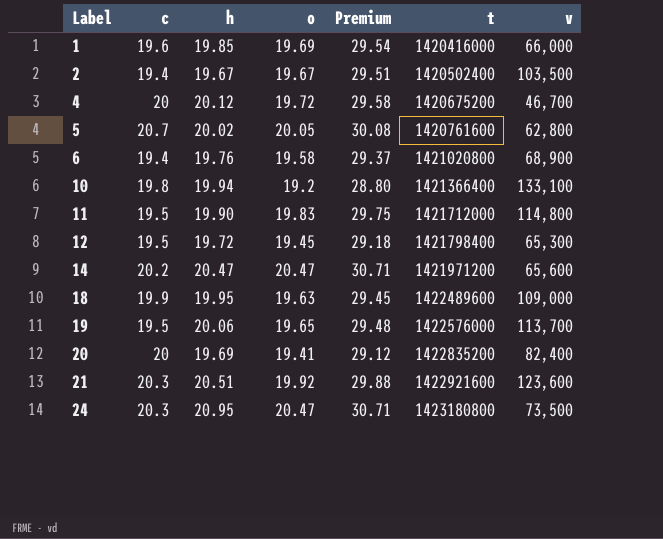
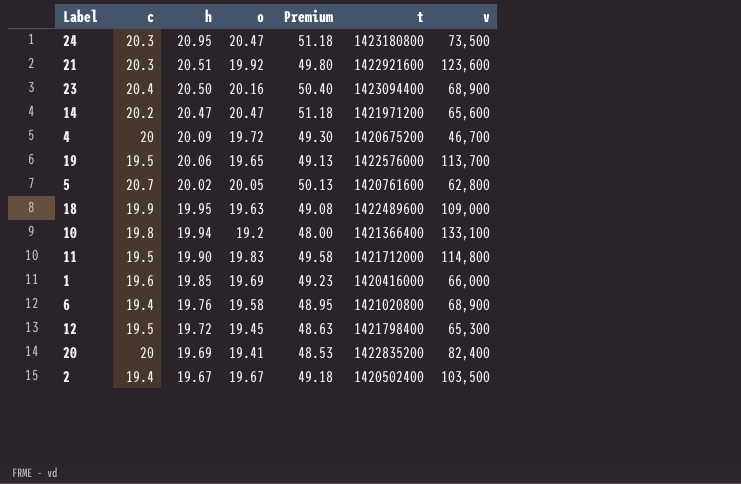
row order: Label ascending -> h descending
column Premium | formula: [o] * 1.5 -> [o] * 2.5
row 23: none -> 20.4 | 20.50 | 20.16 | 50.40 | 1423094400 | 68,900
4 | h: 20.12 -> 20.09

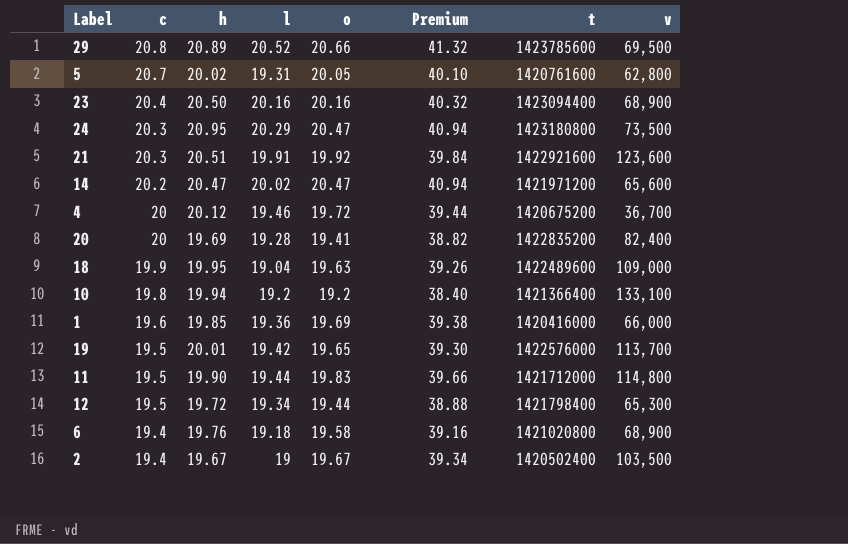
row order: h descending -> c descending
column l | position: none -> 4
column Premium | formula: [o] * 2.5 -> [o] * 2
row 29: none -> 20.8 | 20.89 | 20.52 | 20.66 | 41.32 | 1423785600 | 69,500
4 | h: 20.09 -> 20.12
4 | v: 46,700 -> 36,700
19 | h: 20.06 -> 20.01
12 | o: 19.45 -> 19.44

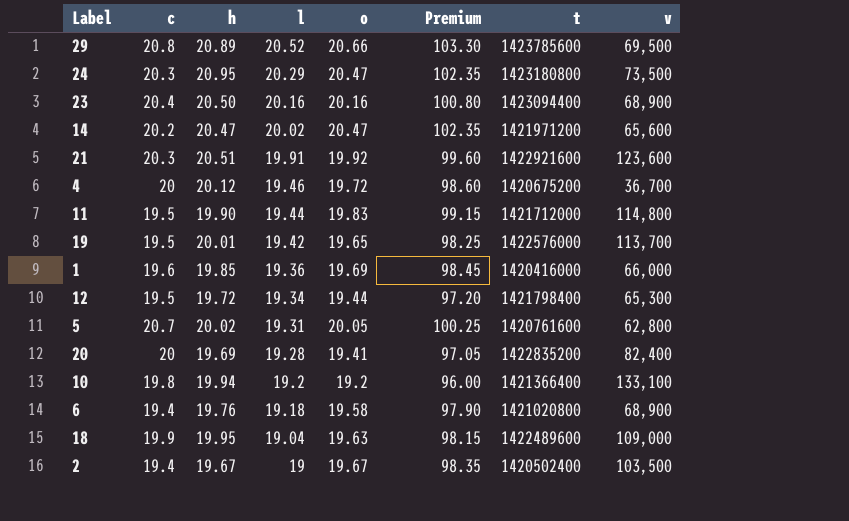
row order: c descending -> l descending
column Premium | formula: [o] * 2 -> [o] * 5

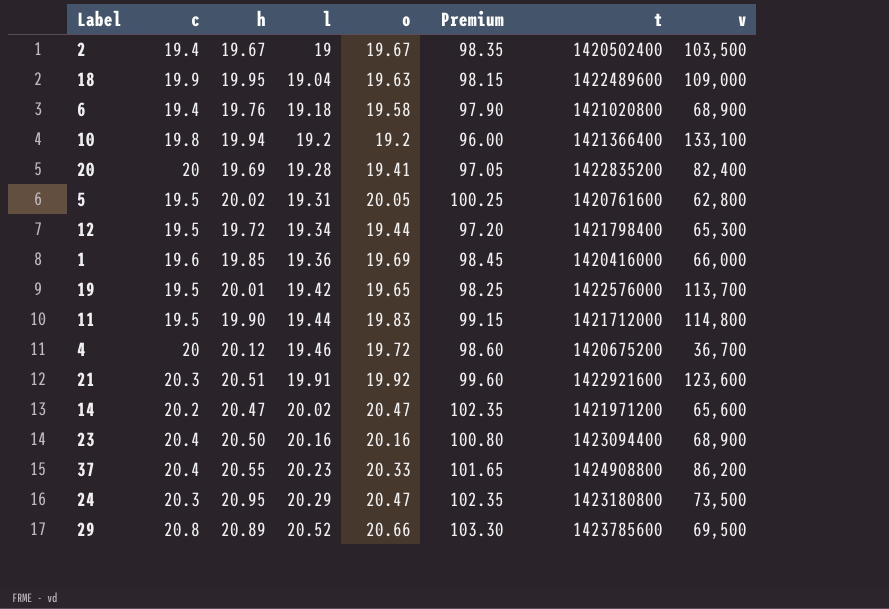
row order: l descending -> l ascending
5 | c: 20.7 -> 19.5
row 37: none -> 20.4 | 20.55 | 20.23 | 20.33 | 101.65 | 1424908800 | 86,200

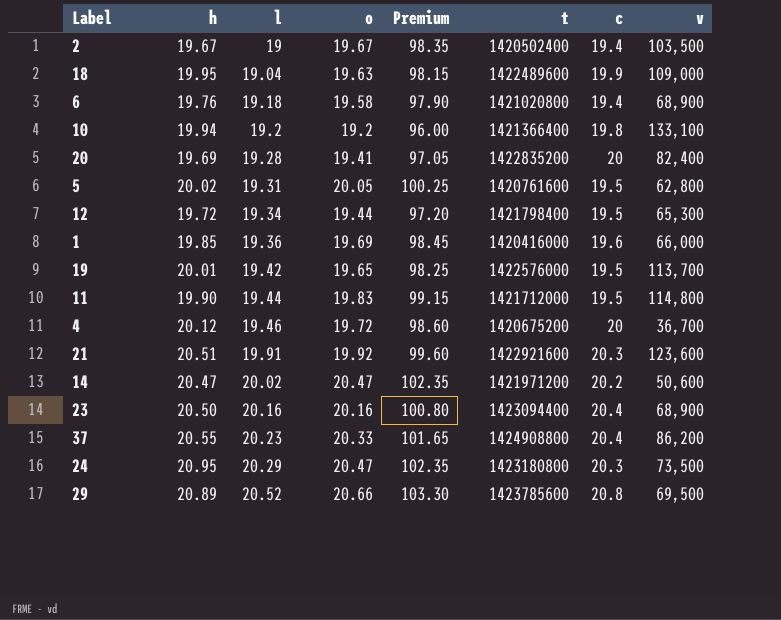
column c | position: 2 -> 7
14 | v: 65,600 -> 50,600

